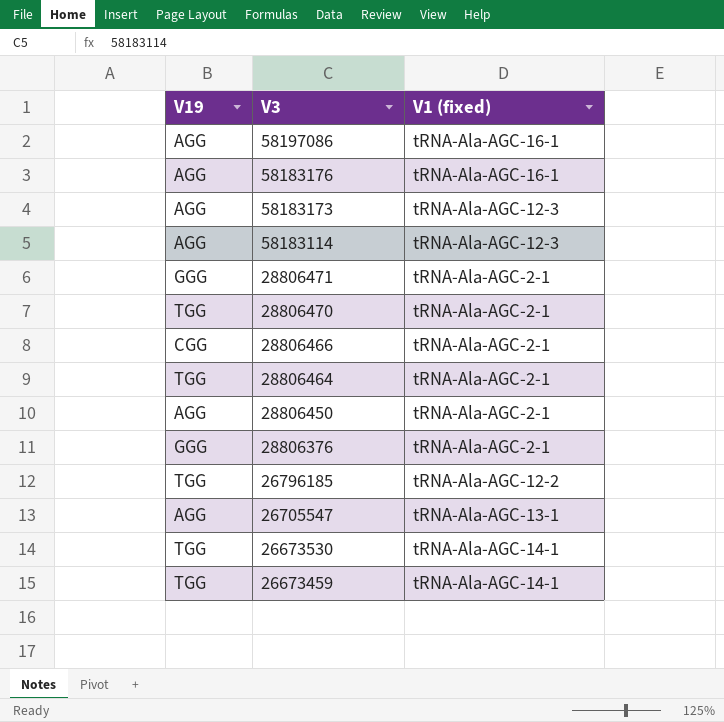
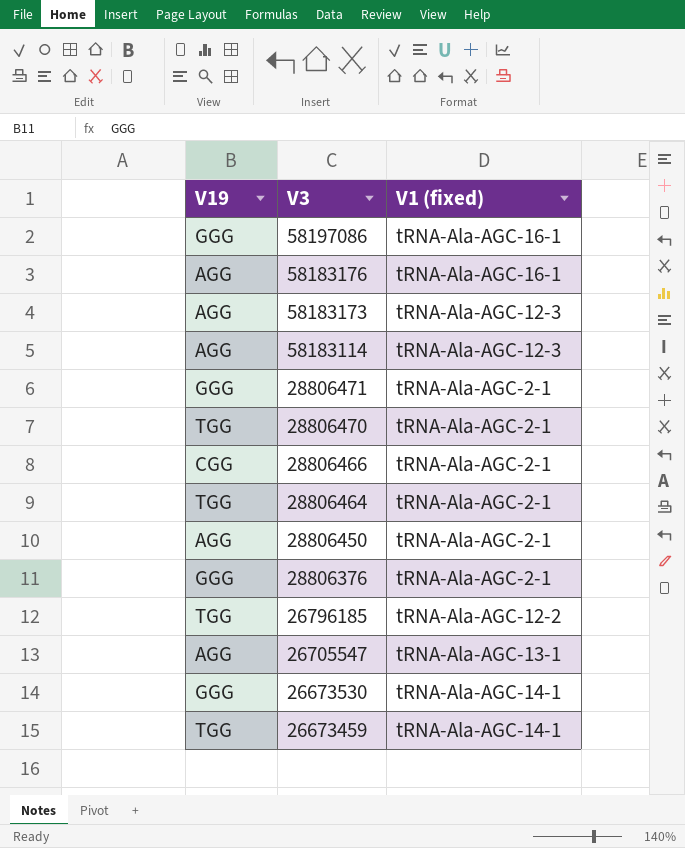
58197086 | V19: AGG -> GGG
26673530 | V19: TGG -> GGG

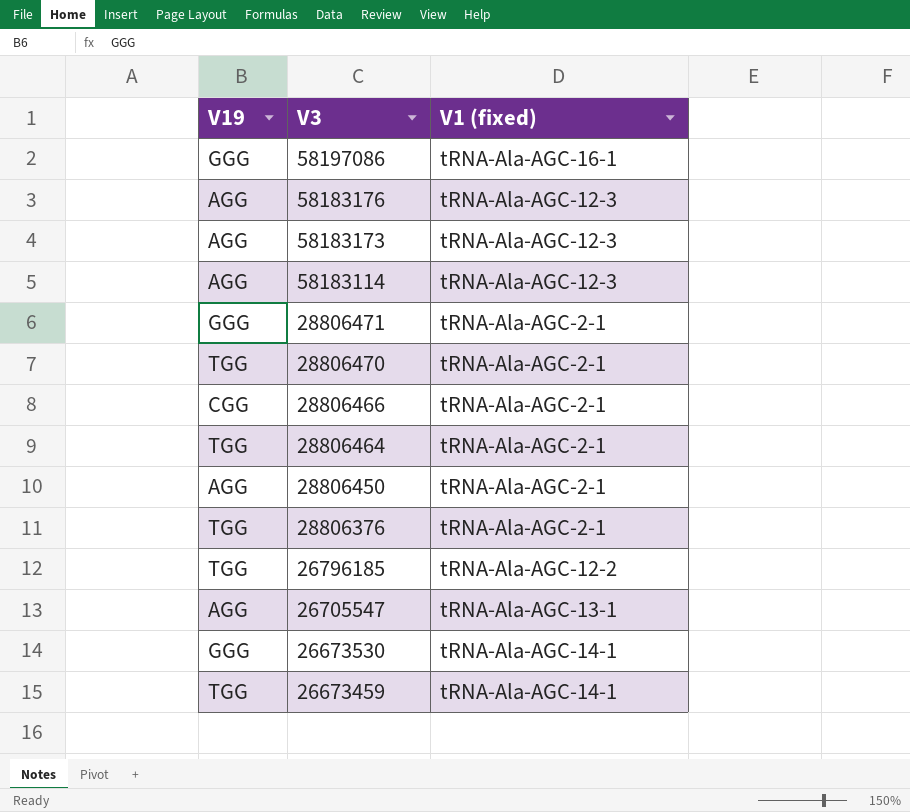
58183176 | V1 (fixed): tRNA-Ala-AGC-16-1 -> tRNA-Ala-AGC-12-3
28806376 | V19: GGG -> TGG

